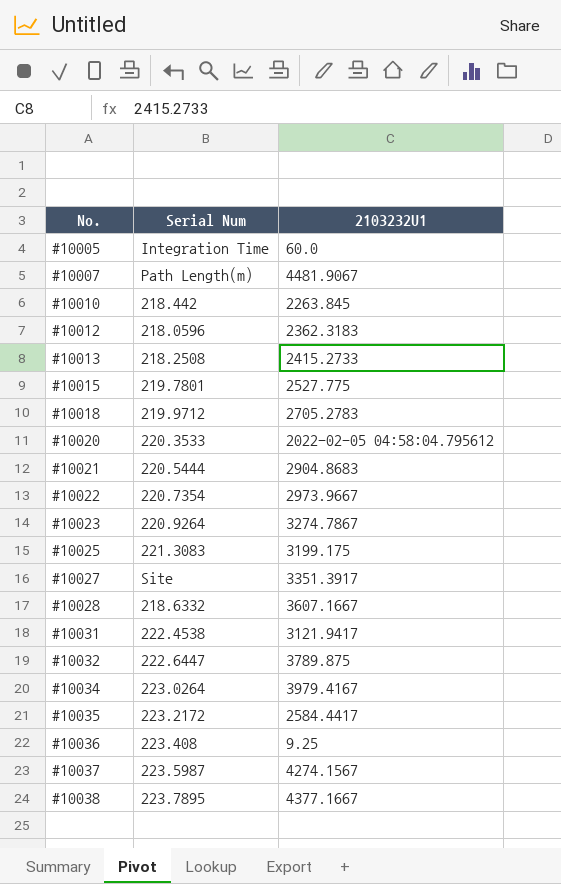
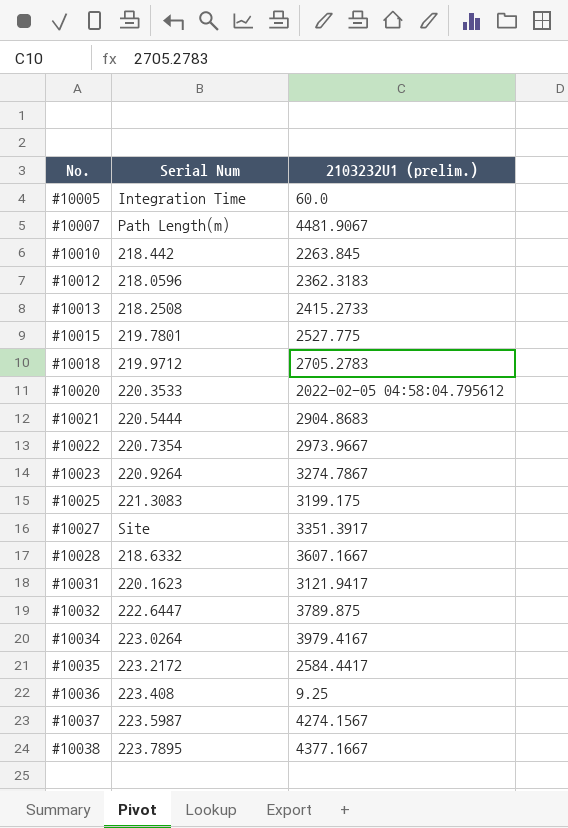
column name: 2103232U1 -> 2103232U1 (prelim.)
#10031 | Serial Num: 222.4538 -> 220.1623

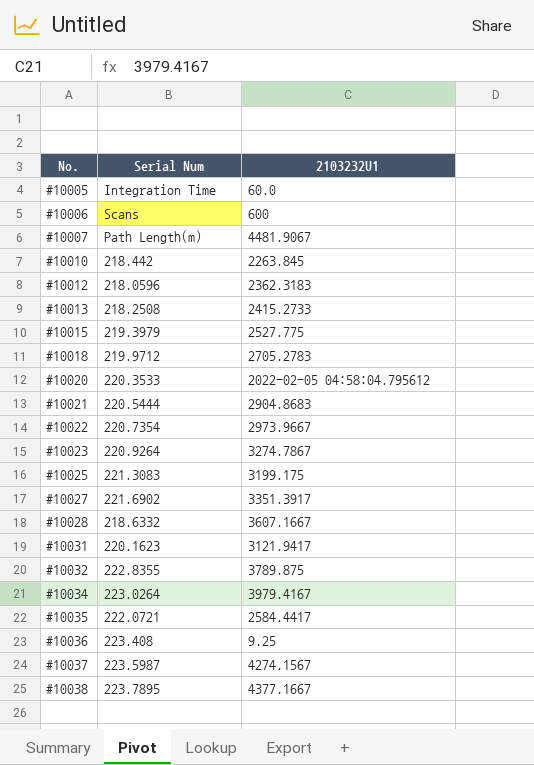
column name: 2103232U1 (prelim.) -> 2103232U1
row #10006: none -> Scans | 600
#10015 | Serial Num: 219.7801 -> 219.3979
#10027 | Serial Num: Site -> 221.6902
#10032 | Serial Num: 222.6447 -> 222.8355
#10035 | Serial Num: 223.2172 -> 222.0721

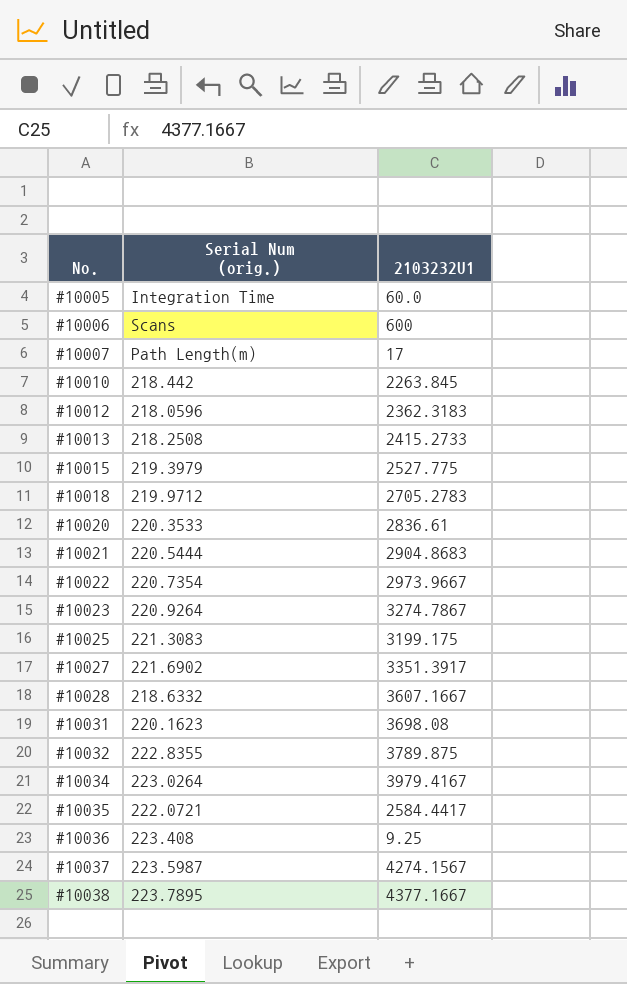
column name: Serial Num -> Serial Num (orig.)
#10007 | 2103232U1: 4481.9067 -> 17
#10020 | 2103232U1: 2022-02-05 04:58:04.795612 -> 2836.61
#10031 | 2103232U1: 3121.9417 -> 3698.08

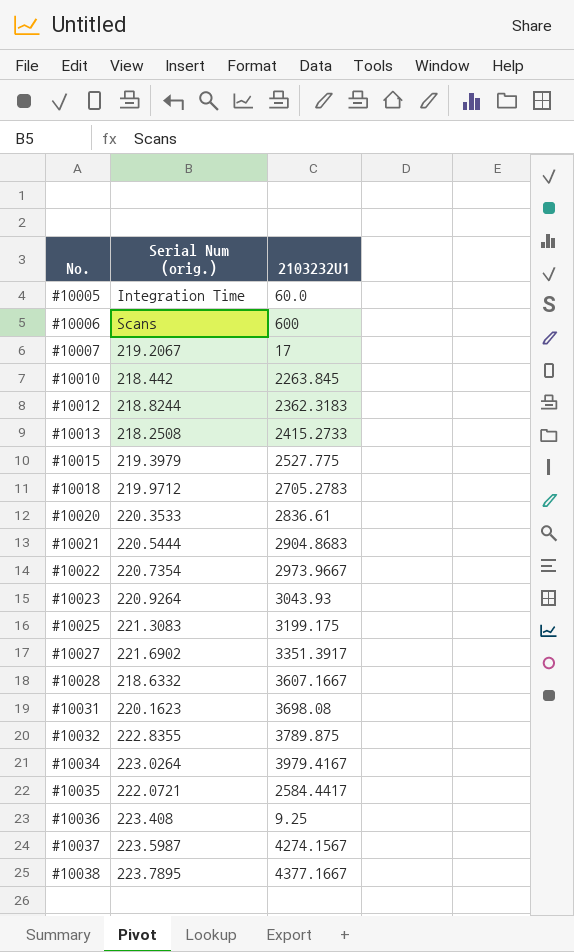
#10007 | Serial Num (orig.): Path Length(m) -> 219.2067
#10012 | Serial Num (orig.): 218.0596 -> 218.8244
#10023 | 2103232U1: 3274.7867 -> 3043.93

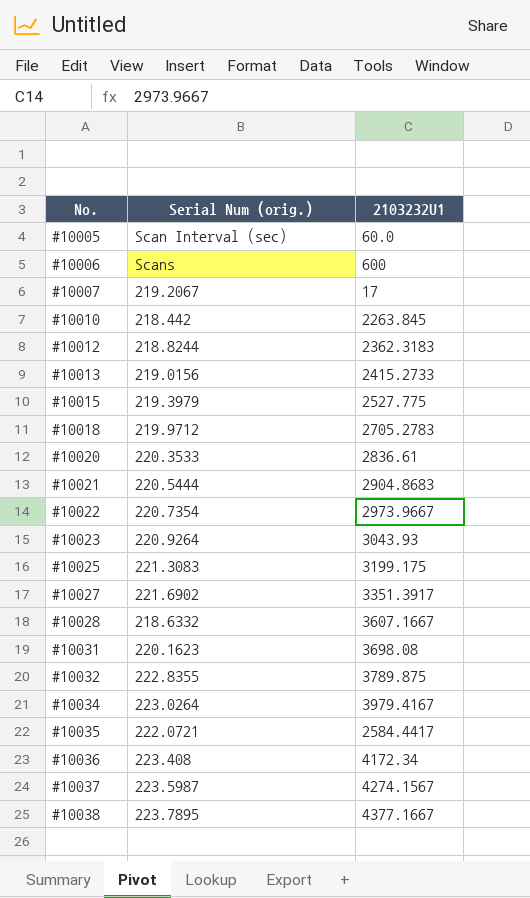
#10005 | Serial Num (orig.): Integration Time -> Scan Interval (sec)
#10013 | Serial Num (orig.): 218.2508 -> 219.0156
#10036 | 2103232U1: 9.25 -> 4172.34

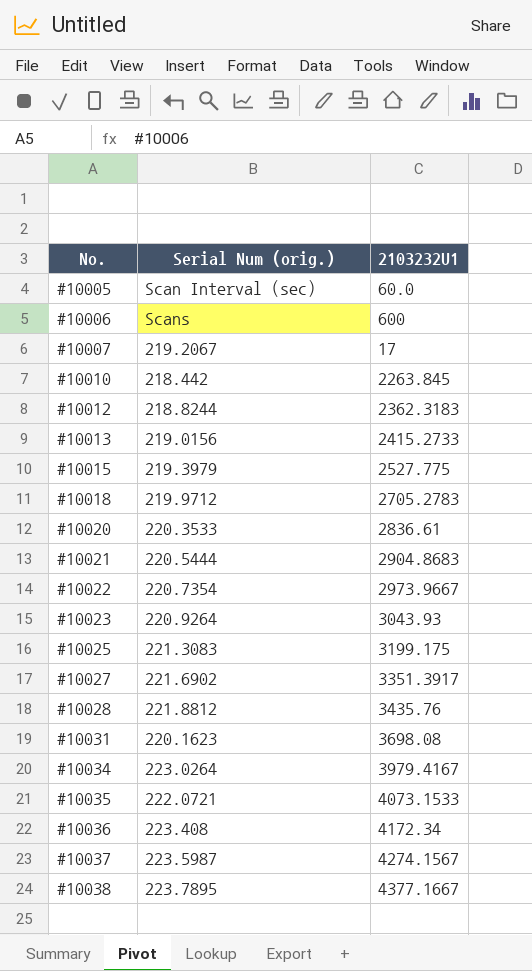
row #10032: 222.8355 | 3789.875 -> none
#10028 | Serial Num (orig.): 218.6332 -> 221.8812
#10028 | 2103232U1: 3607.1667 -> 3435.76
#10035 | 2103232U1: 2584.4417 -> 4073.1533

